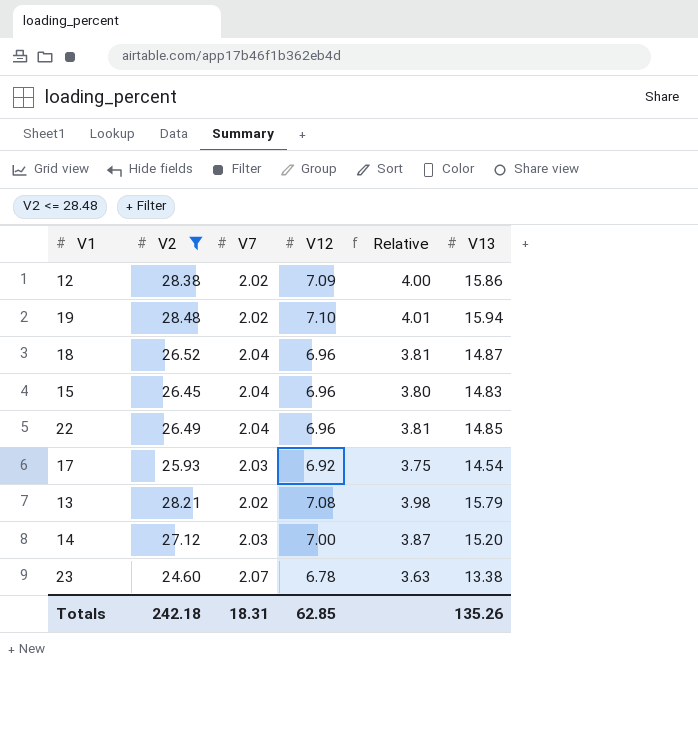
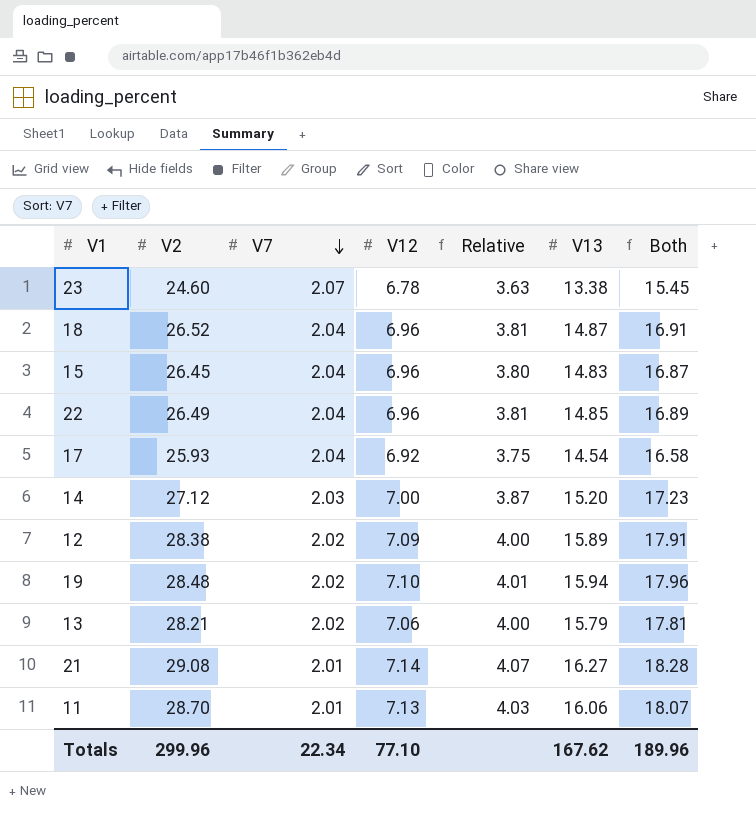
filter: V2 <= 28.48 -> none
row order: none -> V7 descending
column Both | formula: none -> [V7] + [V13]
17 | V7: 2.03 -> 2.04
12 | V13: 15.86 -> 15.89
13 | V12: 7.08 -> 7.06
13 | Relative: 3.98 -> 4.00
Totals | V2: 242.18 -> 299.96
Totals | V7: 18.31 -> 22.34
Totals | V12: 62.85 -> 77.10
Totals | V13: 135.26 -> 167.62

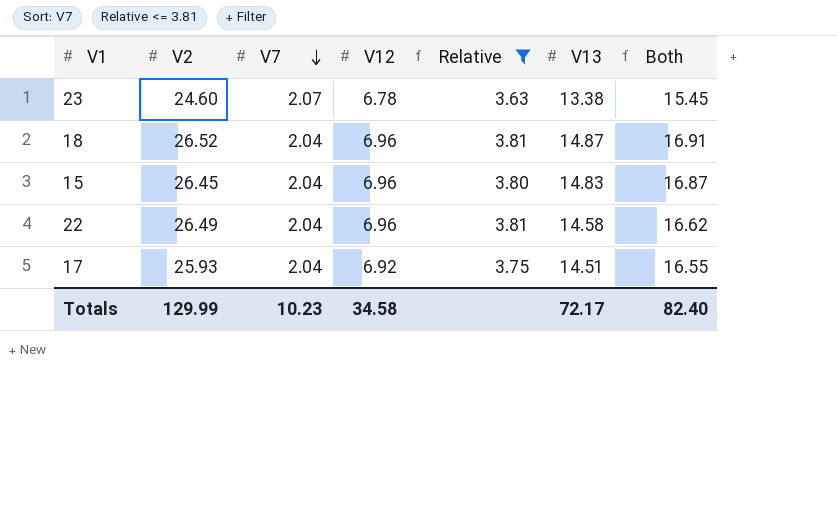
filter: none -> Relative <= 3.81
22 | V13: 14.85 -> 14.58
22 | Both: 16.89 -> 16.62
17 | V13: 14.54 -> 14.51
17 | Both: 16.58 -> 16.55
Totals | V2: 299.96 -> 129.99
Totals | V7: 22.34 -> 10.23
Totals | V12: 77.10 -> 34.58
Totals | V13: 167.62 -> 72.17
Totals | Both: 189.96 -> 82.40

